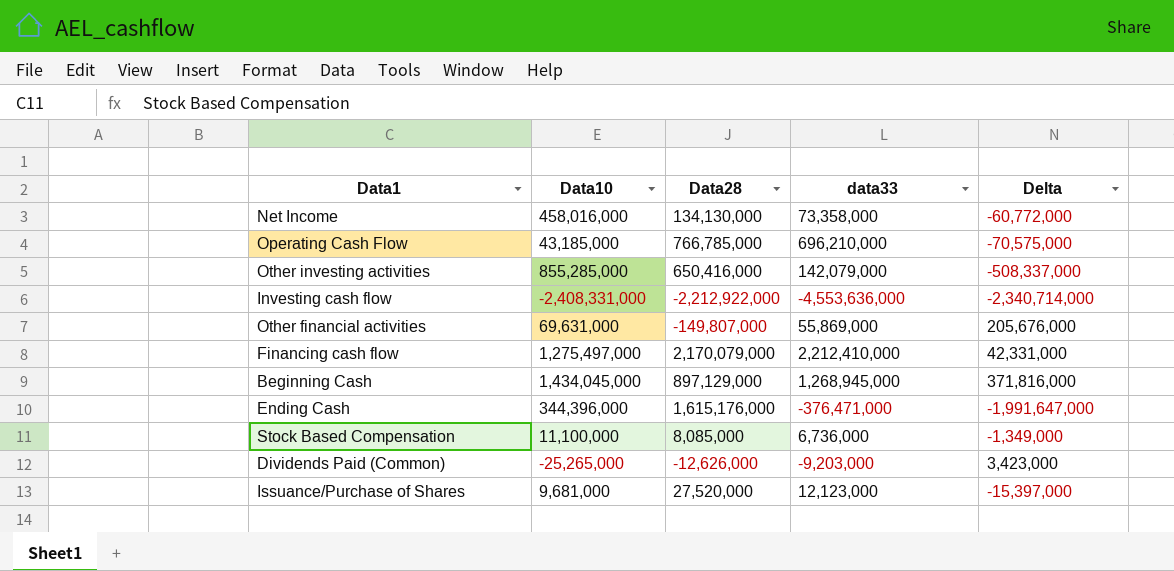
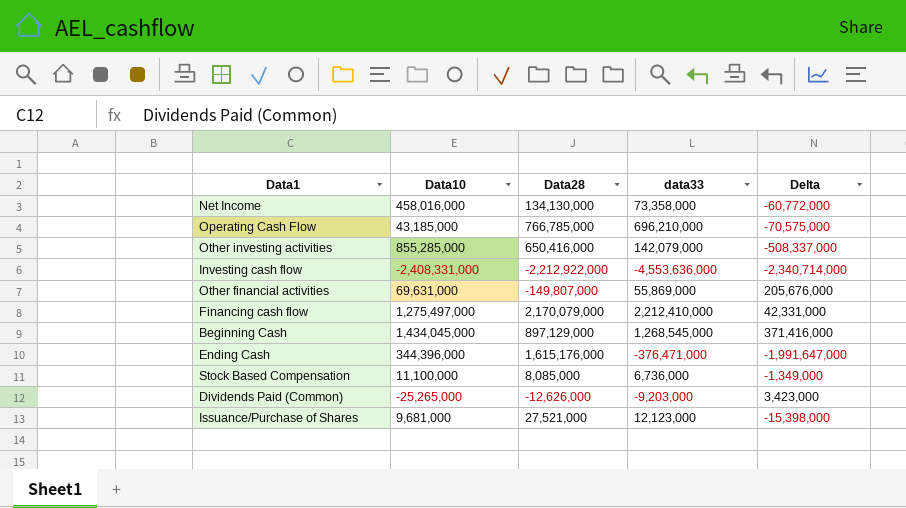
Beginning Cash | data33: 1,268,945,000 -> 1,268,545,000
Beginning Cash | Delta: 371,816,000 -> 371,416,000
Issuance/Purchase of Shares | Data28: 27,520,000 -> 27,521,000
Issuance/Purchase of Shares | Delta: -15,397,000 -> -15,398,000

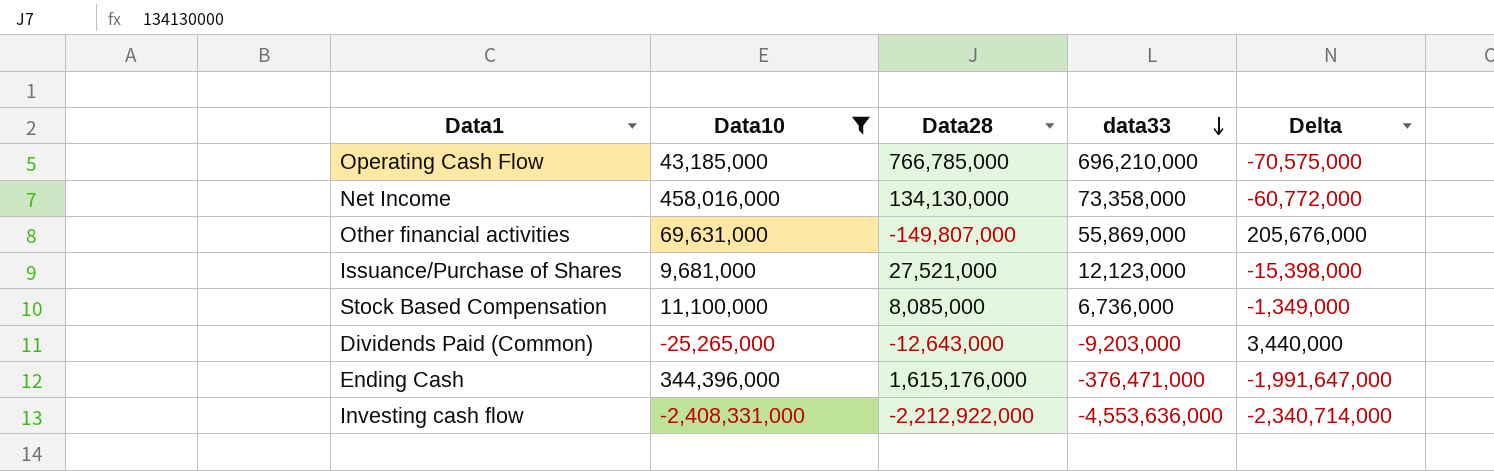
filter: none -> Data10 <= 458,016,000
row order: none -> data33 descending
Dividends Paid (Common) | Data28: -12,626,000 -> -12,643,000
Dividends Paid (Common) | Delta: 3,423,000 -> 3,440,000

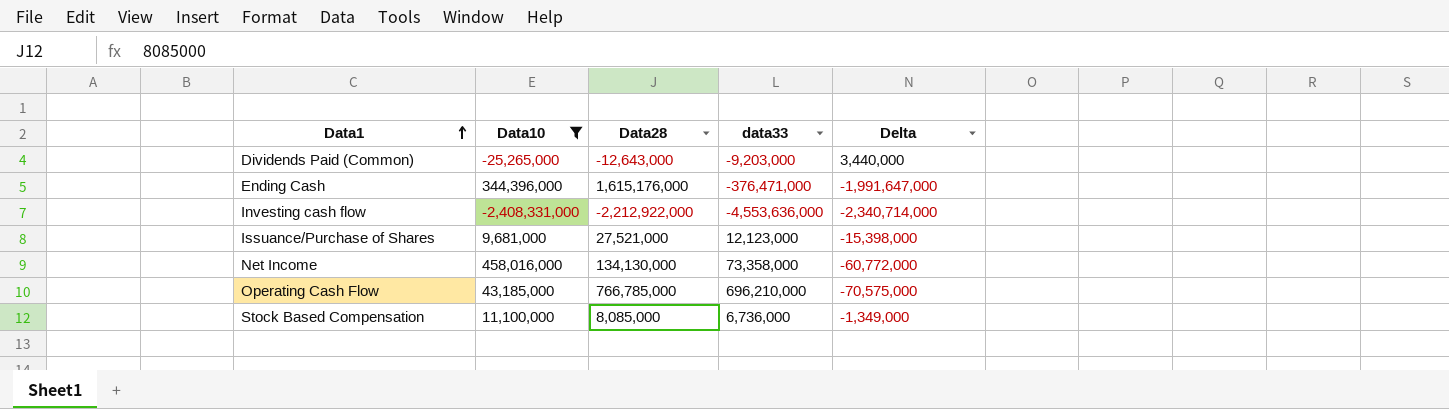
row order: data33 descending -> Data1 ascending
row Other financial activities: 69,631,000 | -149,807,000 | 55,869,000 | 205,676,000 -> none

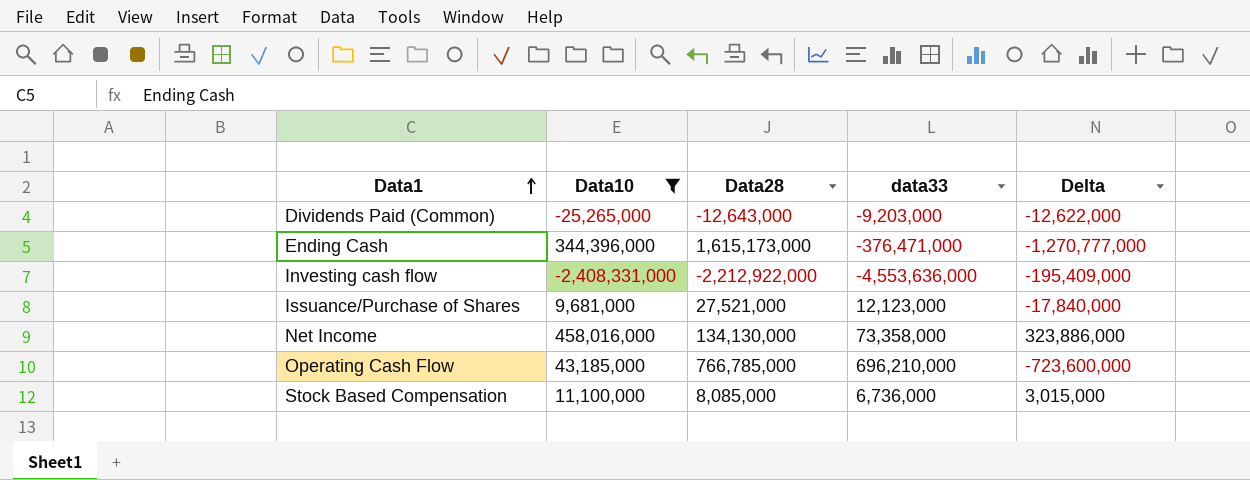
column Delta | formula: [data33] - [Data28] -> [Data10] - [Data28]
Ending Cash | Data28: 1,615,176,000 -> 1,615,173,000

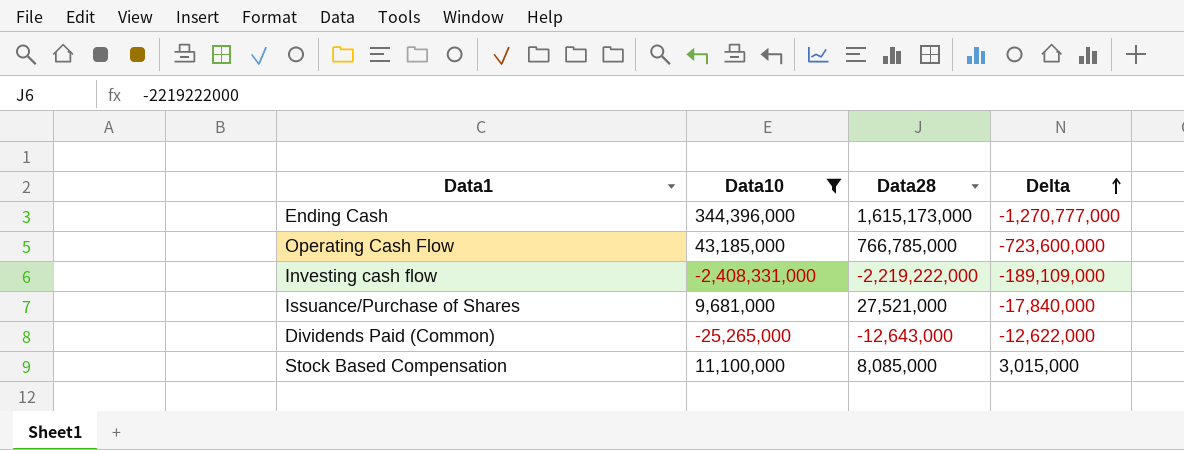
row order: Data1 ascending -> Delta ascending
column data33 | position: 4 -> none
row Net Income: 458,016,000 | 134,130,000 | 73,358,000 | 323,886,000 -> none
Investing cash flow | Data28: -2,212,922,000 -> -2,219,222,000
Investing cash flow | Delta: -195,409,000 -> -189,109,000

